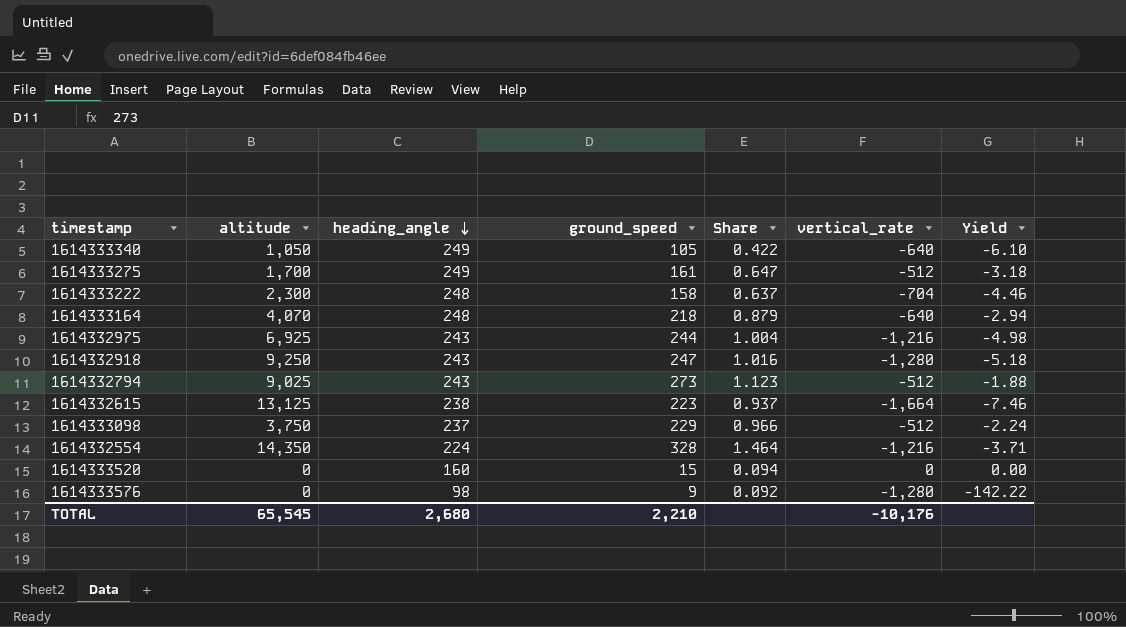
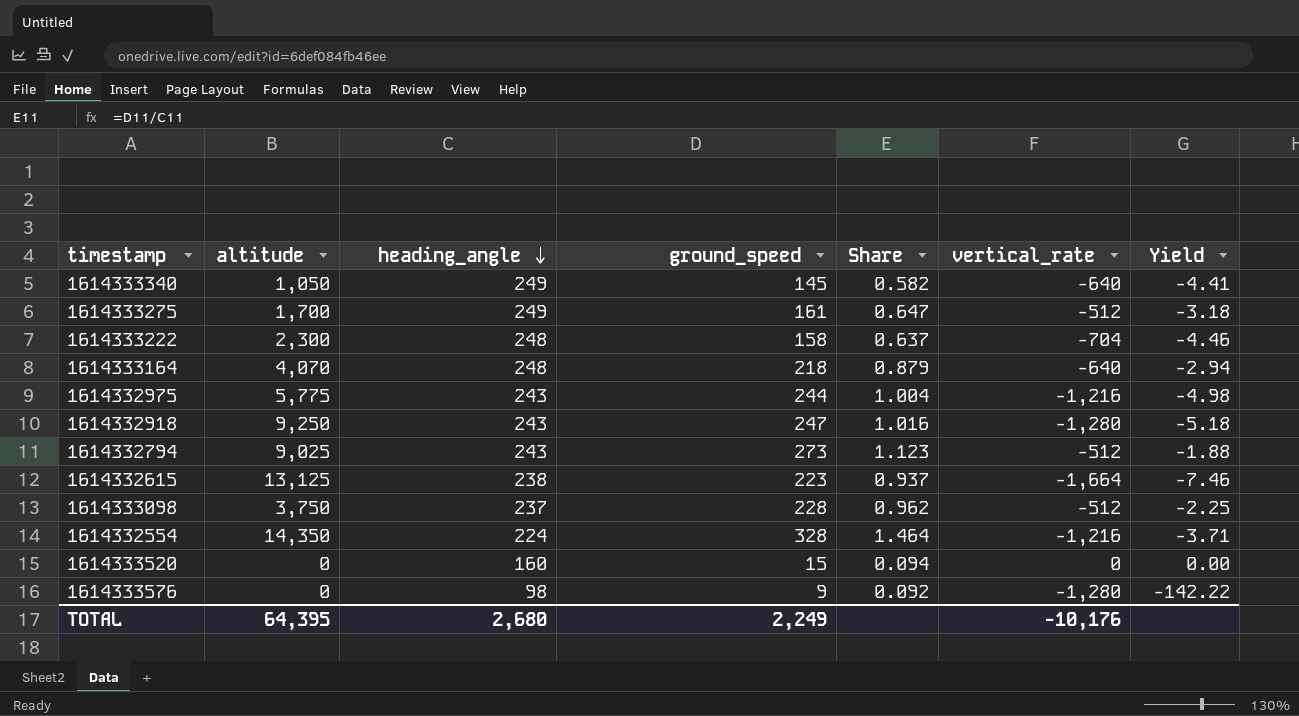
1614333340 | ground_speed: 105 -> 145
1614333340 | Share: 0.422 -> 0.582
1614333340 | Yield: -6.10 -> -4.41
1614332975 | altitude: 6,925 -> 5,775
1614333098 | ground_speed: 229 -> 228
1614333098 | Share: 0.966 -> 0.962
1614333098 | Yield: -2.24 -> -2.25
TOTAL | altitude: 65,545 -> 64,395
TOTAL | ground_speed: 2,210 -> 2,249

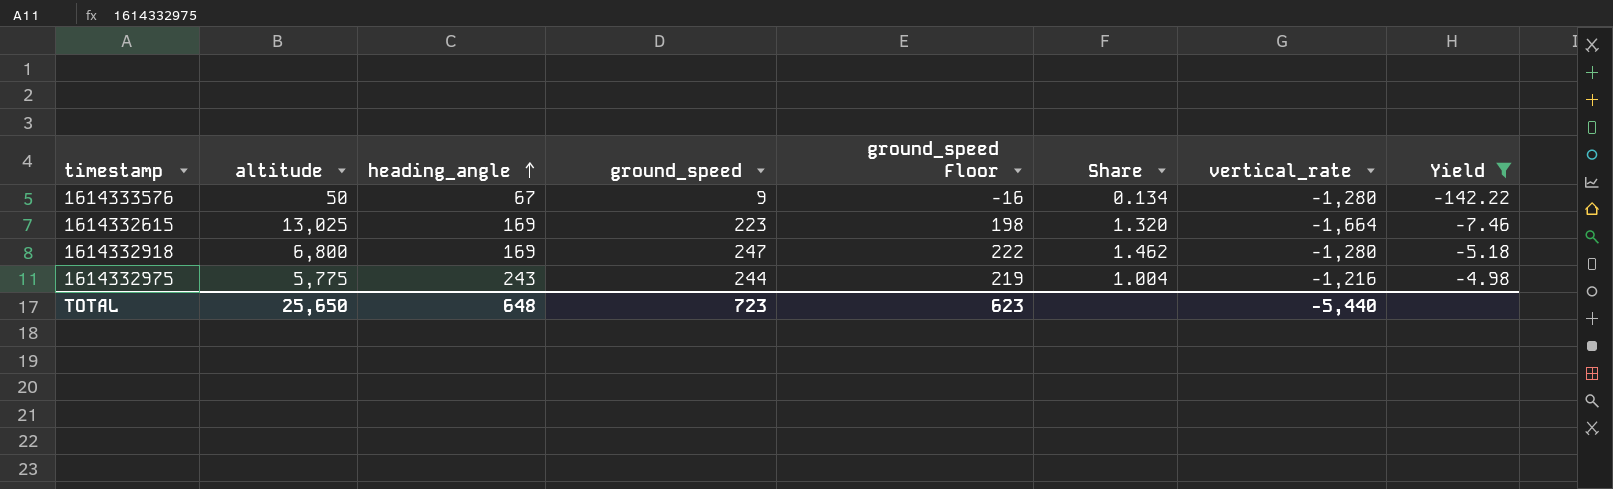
filter: none -> Yield <= -4.98
row order: heading_angle descending -> heading_angle ascending
column ground_speed Floor | formula: none -> [ground_speed] - 25
1614333576 | altitude: 0 -> 50
1614333576 | heading_angle: 98 -> 67
1614333576 | Share: 0.092 -> 0.134
1614332615 | altitude: 13,125 -> 13,025
1614332615 | heading_angle: 238 -> 169
1614332615 | Share: 0.937 -> 1.320
1614332918 | altitude: 9,250 -> 6,800
1614332918 | heading_angle: 243 -> 169
1614332918 | Share: 1.016 -> 1.462
TOTAL | altitude: 64,395 -> 25,650
TOTAL | heading_angle: 2,680 -> 648
TOTAL | ground_speed: 2,249 -> 723
TOTAL | vertical_rate: -10,176 -> -5,440

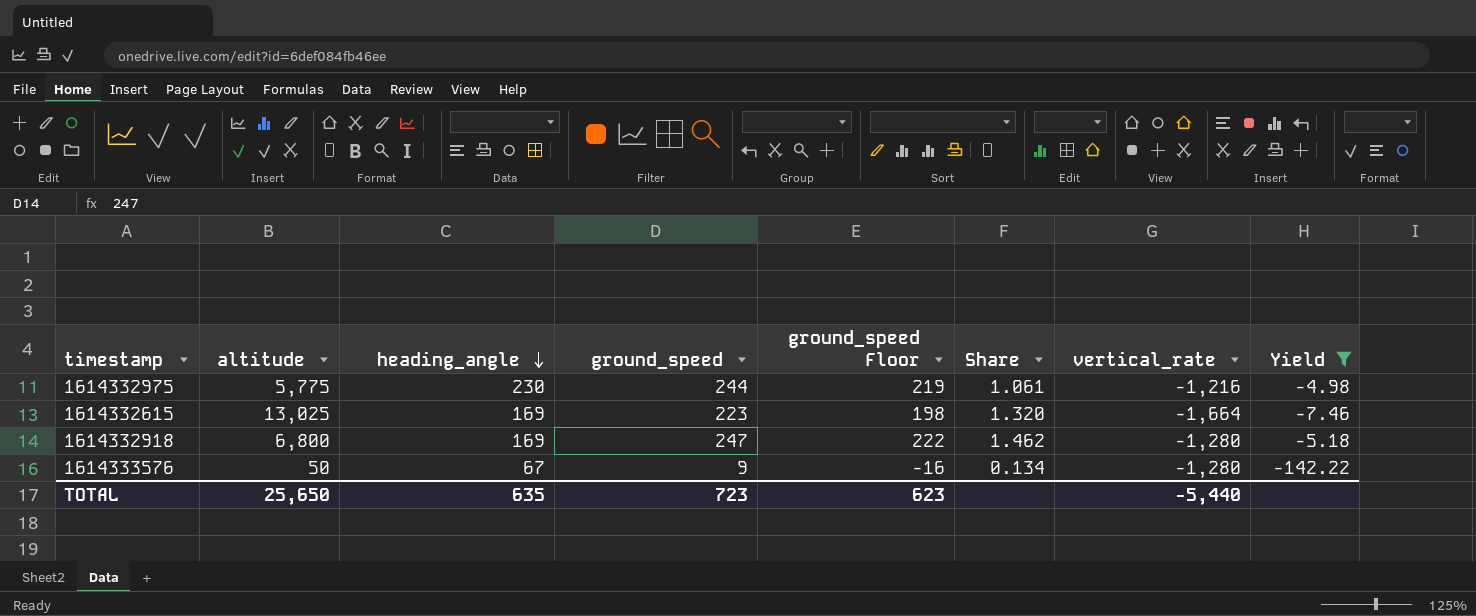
row order: heading_angle ascending -> heading_angle descending
1614332975 | heading_angle: 243 -> 230
1614332975 | Share: 1.004 -> 1.061
TOTAL | heading_angle: 648 -> 635

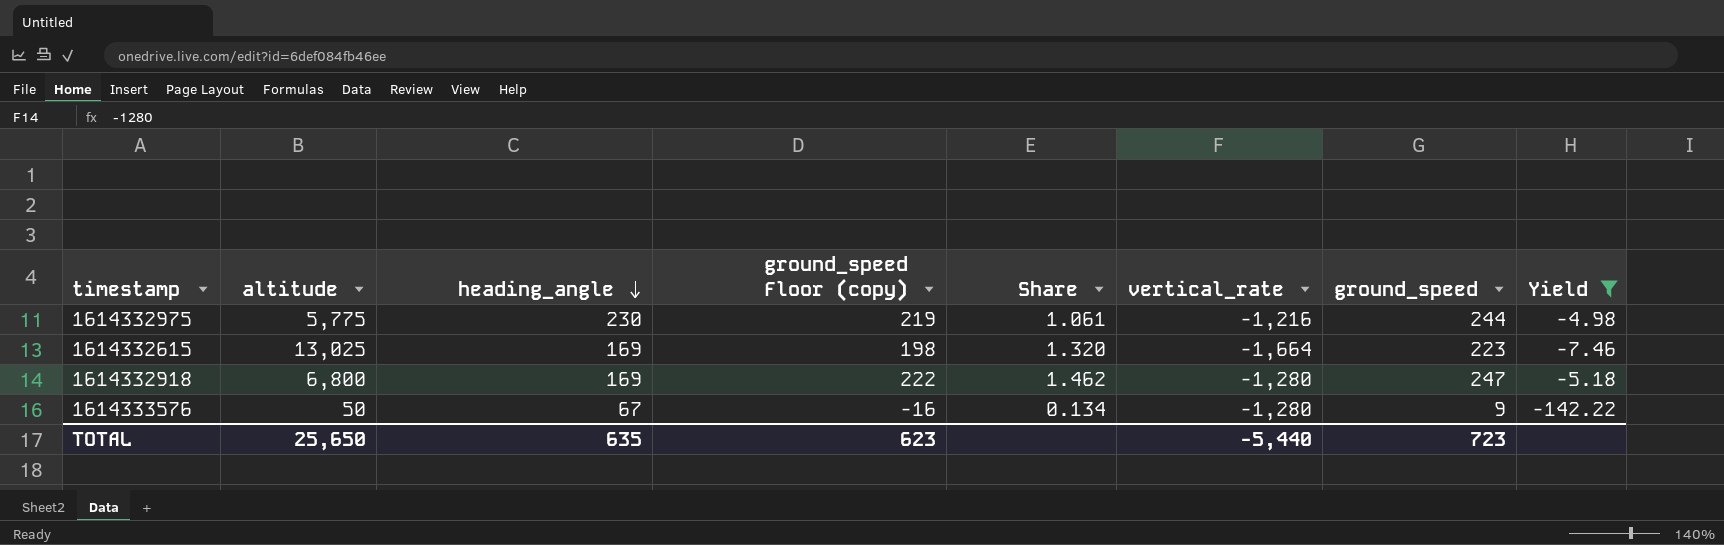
column name: ground_speed Floor -> ground_speed Floor (copy)
column ground_speed | position: 4 -> 7

